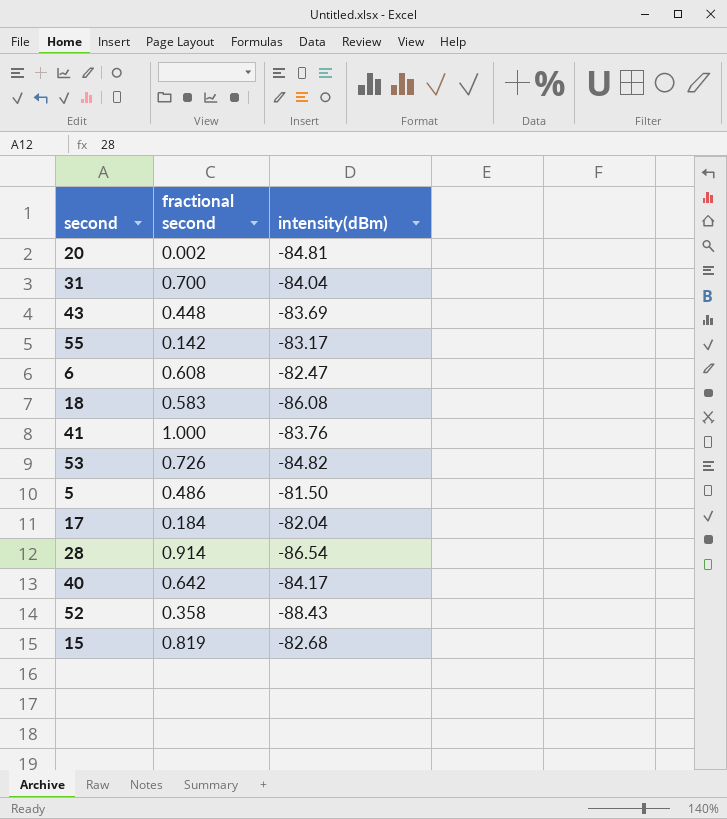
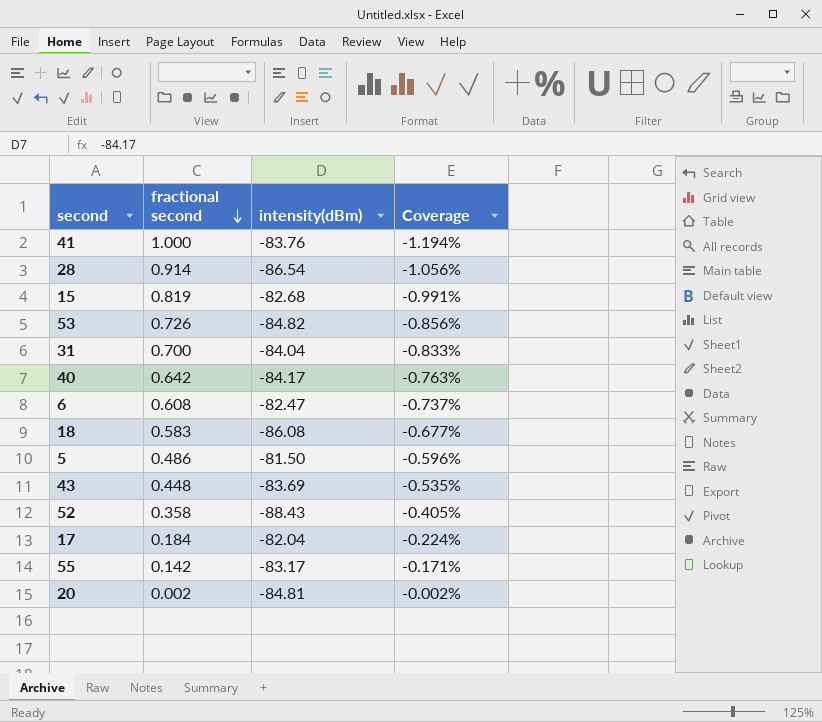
row order: none -> fractional second descending
column Coverage | formula: none -> [fractional second] / [intensity(dBm)]

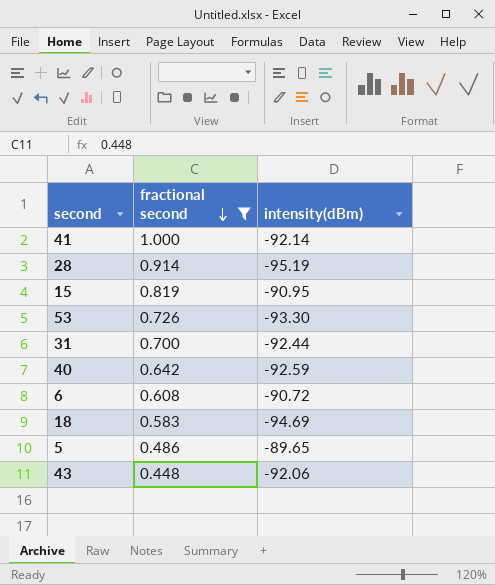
filter: none -> fractional second >= 0.448
column Coverage | formula: [fractional second] / [intensity(dBm)] -> none
41 | intensity(dBm): -83.76 -> -92.14
28 | intensity(dBm): -86.54 -> -95.19
15 | intensity(dBm): -82.68 -> -90.95
53 | intensity(dBm): -84.82 -> -93.30
31 | intensity(dBm): -84.04 -> -92.44
40 | intensity(dBm): -84.17 -> -92.59
6 | intensity(dBm): -82.47 -> -90.72
18 | intensity(dBm): -86.08 -> -94.69
5 | intensity(dBm): -81.50 -> -89.65
43 | intensity(dBm): -83.69 -> -92.06

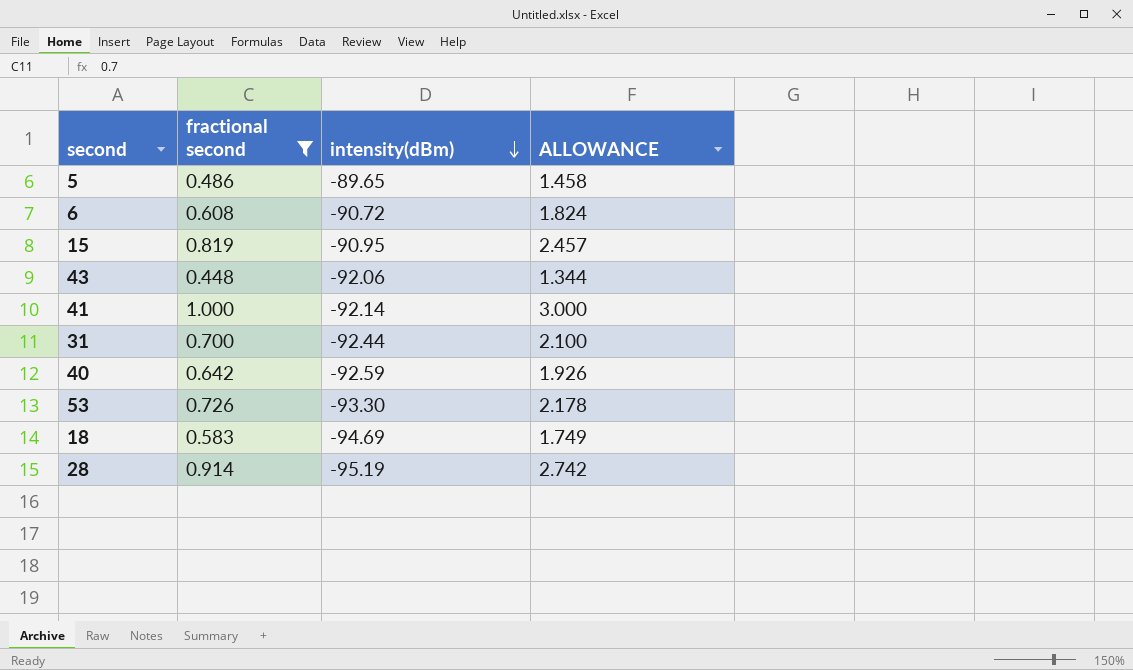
row order: fractional second descending -> intensity(dBm) descending
column ALLOWANCE | formula: none -> [fractional second] * 3

